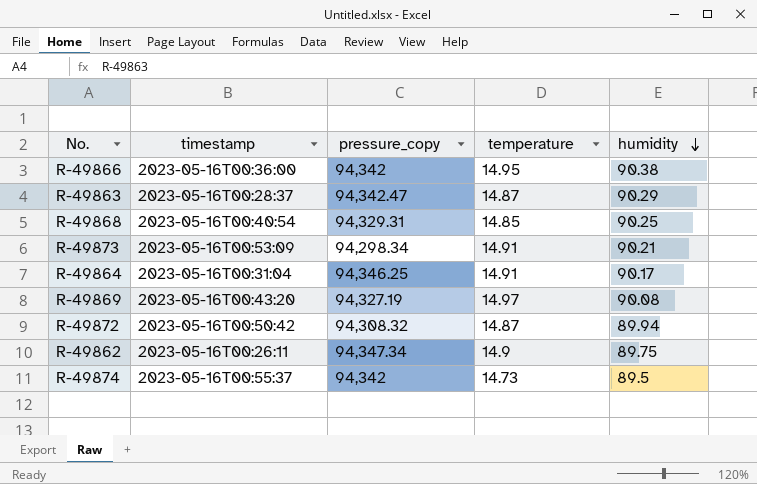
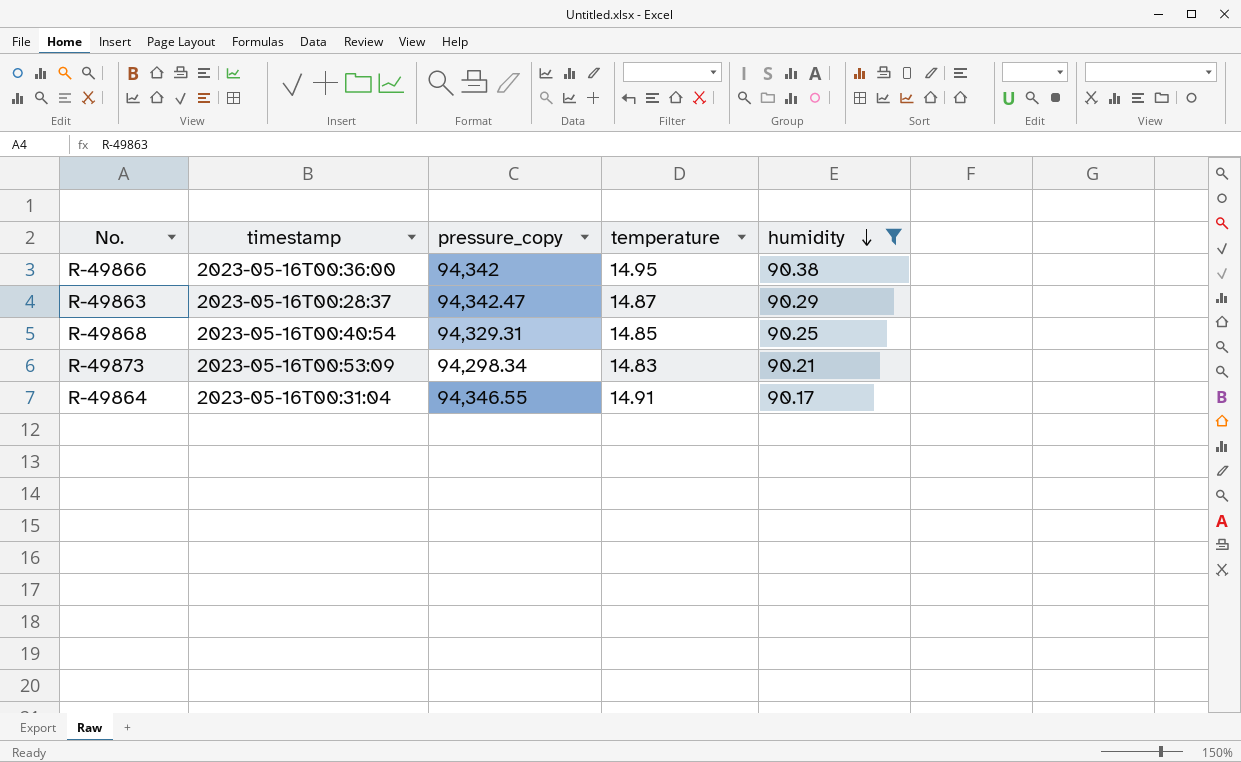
filter: none -> humidity >= 90.17
R-49873 | temperature: 14.91 -> 14.83
R-49864 | pressure_copy: 94,346.25 -> 94,346.55

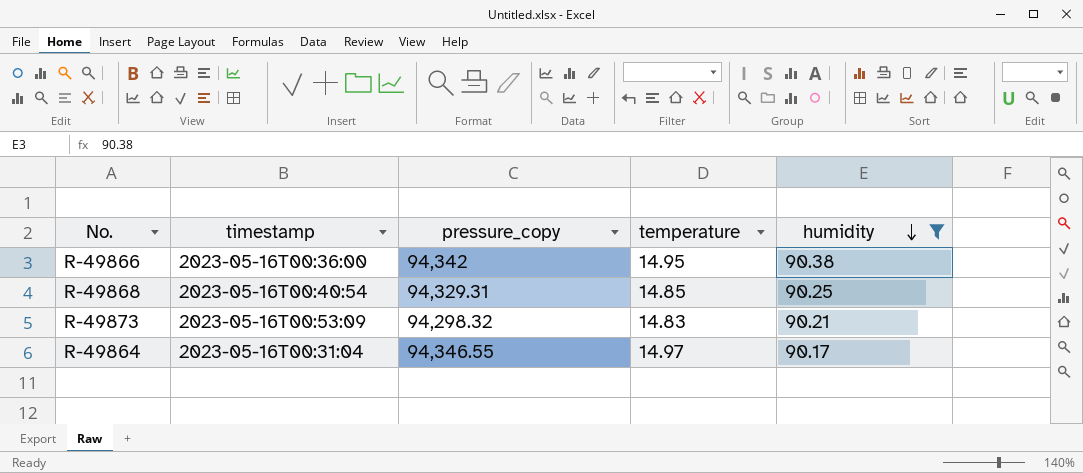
row R-49863: 2023-05-16T00:28:37 | 94,342.47 | 14.87 | 90.29 -> none
R-49873 | pressure_copy: 94,298.34 -> 94,298.32
R-49864 | temperature: 14.91 -> 14.97

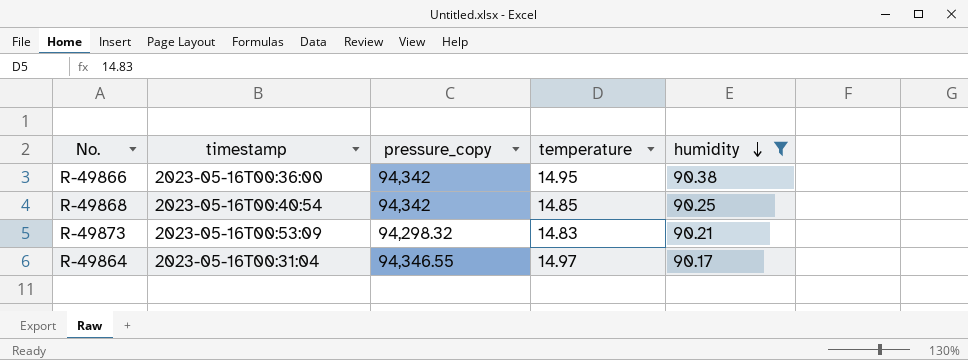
R-49868 | pressure_copy: 94,329.31 -> 94,342

